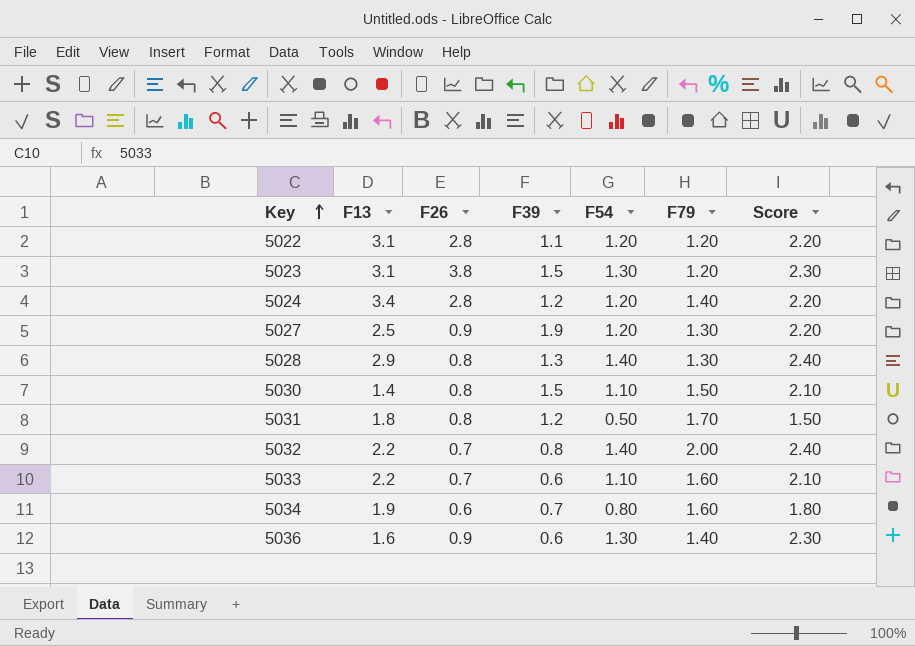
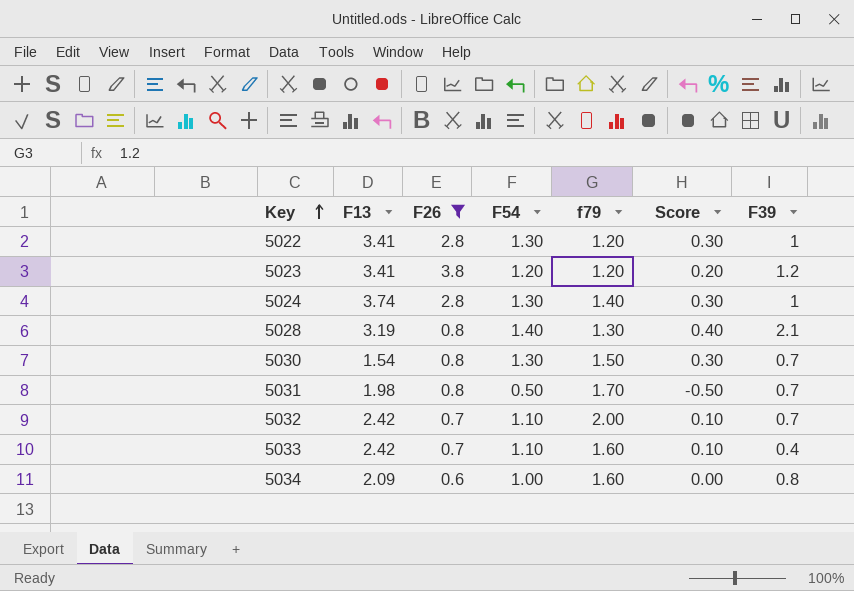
filter: none -> F26 != 0.9
column name: F79 -> f79
column Score | formula: [F54] + 1 -> [F54] - 1
column F39 | position: 4 -> 7
5022 | F13: 3.1 -> 3.41
5022 | F54: 1.20 -> 1.30
5022 | F39: 1.1 -> 1
5023 | F13: 3.1 -> 3.41
5023 | F54: 1.30 -> 1.20
5023 | F39: 1.5 -> 1.2
5024 | F13: 3.4 -> 3.74
5024 | F54: 1.20 -> 1.30
5024 | F39: 1.2 -> 1
5028 | F13: 2.9 -> 3.19
5028 | F39: 1.3 -> 2.1
5030 | F13: 1.4 -> 1.54
5030 | F54: 1.10 -> 1.30
5030 | F39: 1.5 -> 0.7
5031 | F13: 1.8 -> 1.98
5031 | F39: 1.2 -> 0.7
5032 | F13: 2.2 -> 2.42
5032 | F54: 1.40 -> 1.10
5032 | F39: 0.8 -> 0.7
5033 | F13: 2.2 -> 2.42
5033 | F39: 0.6 -> 0.4
5034 | F13: 1.9 -> 2.09
5034 | F54: 0.80 -> 1.00
5034 | F39: 0.7 -> 0.8

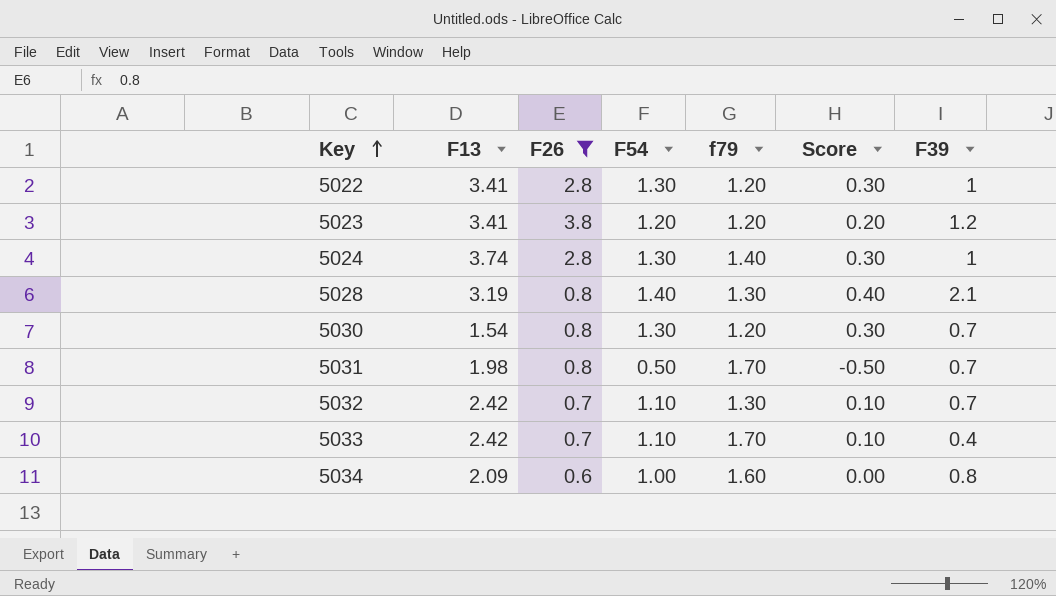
5030 | f79: 1.50 -> 1.20
5032 | f79: 2.00 -> 1.30
5033 | f79: 1.60 -> 1.70

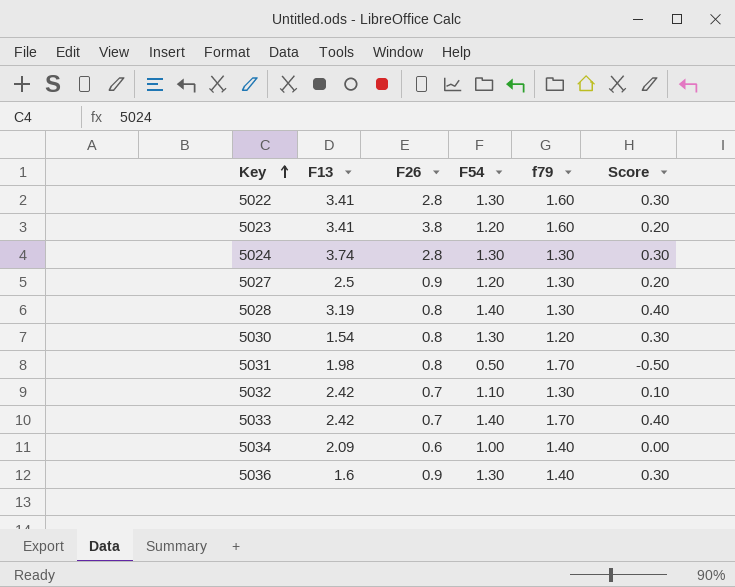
filter: F26 != 0.9 -> none
column F39 | position: 7 -> none
5022 | f79: 1.20 -> 1.60
5023 | f79: 1.20 -> 1.60
5024 | f79: 1.40 -> 1.30
5033 | F54: 1.10 -> 1.40
5033 | Score: 0.10 -> 0.40
5034 | f79: 1.60 -> 1.40

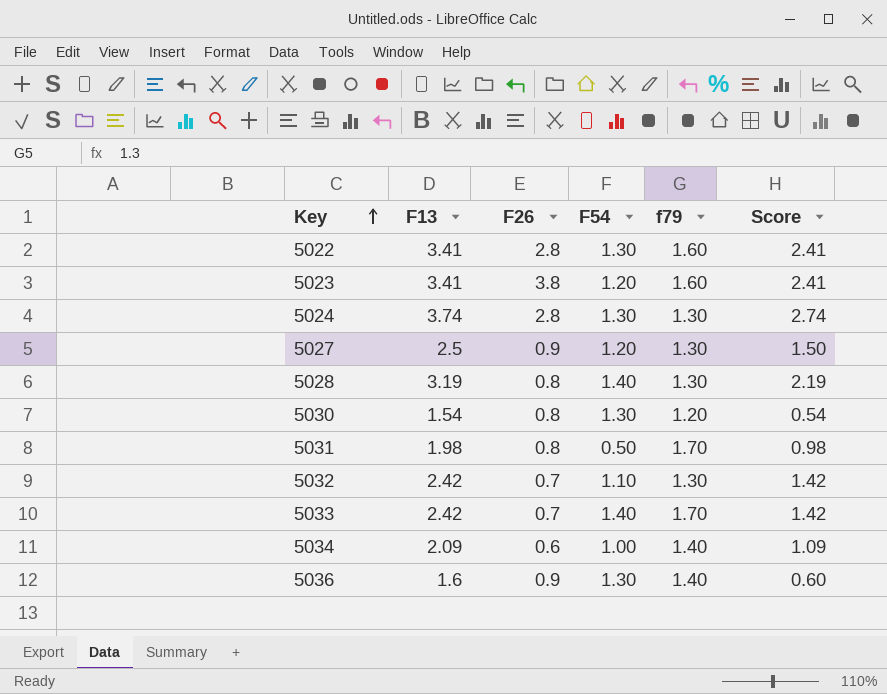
column Score | formula: [F54] - 1 -> [F13] - 1

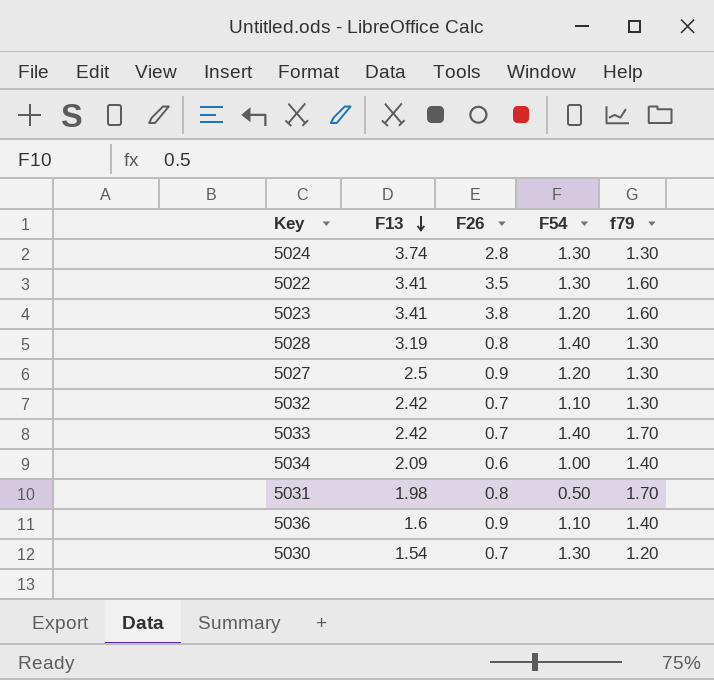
row order: Key ascending -> F13 descending
column Score | formula: [F13] - 1 -> none
5022 | F26: 2.8 -> 3.5
5036 | F54: 1.30 -> 1.10
5030 | F26: 0.8 -> 0.7

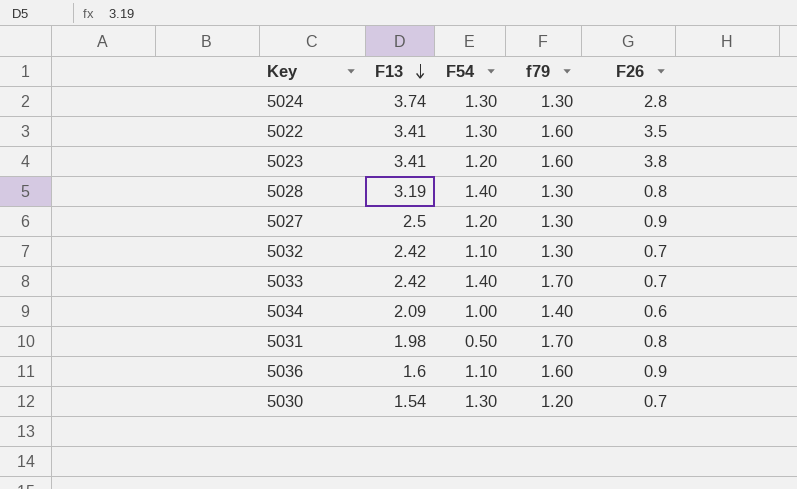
column F26 | position: 3 -> 5
5036 | f79: 1.40 -> 1.60

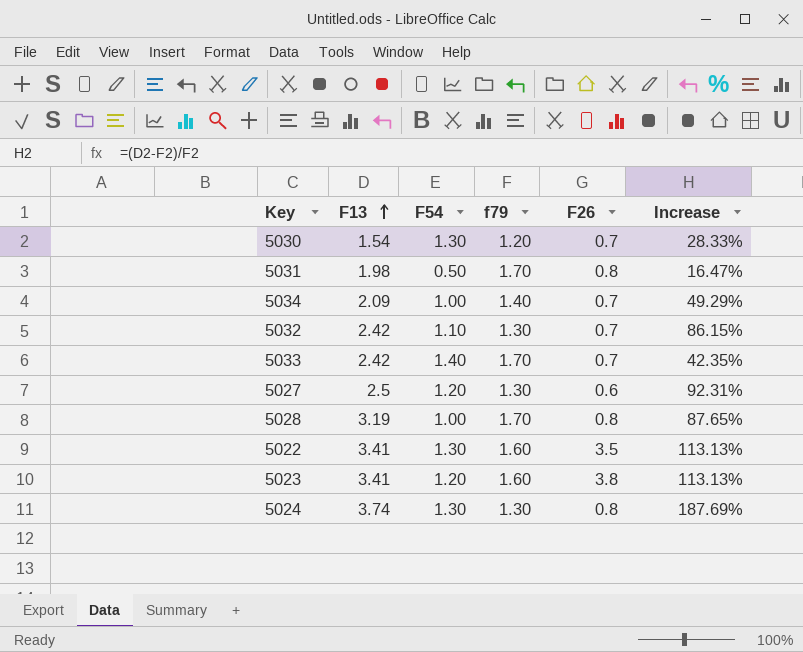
row order: F13 descending -> F13 ascending
column Increase | formula: none -> ([F13] - [f79]) / [f79]
row 5036: 1.6 | 1.10 | 1.60 | 0.9 -> none
5034 | F26: 0.6 -> 0.7
5027 | F26: 0.9 -> 0.6
5028 | F54: 1.40 -> 1.00
5028 | f79: 1.30 -> 1.70
5024 | F26: 2.8 -> 0.8

